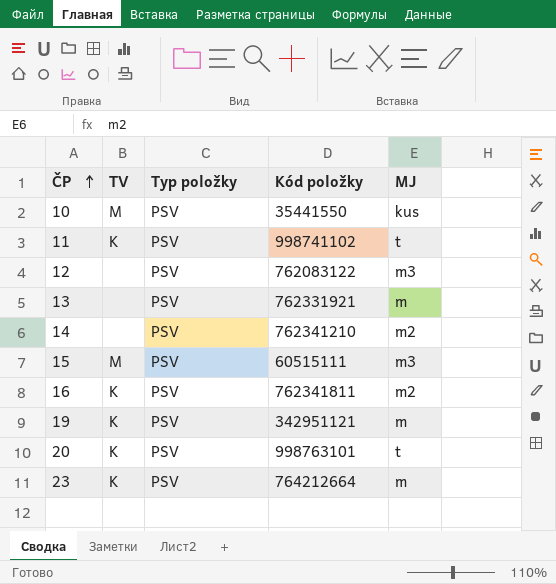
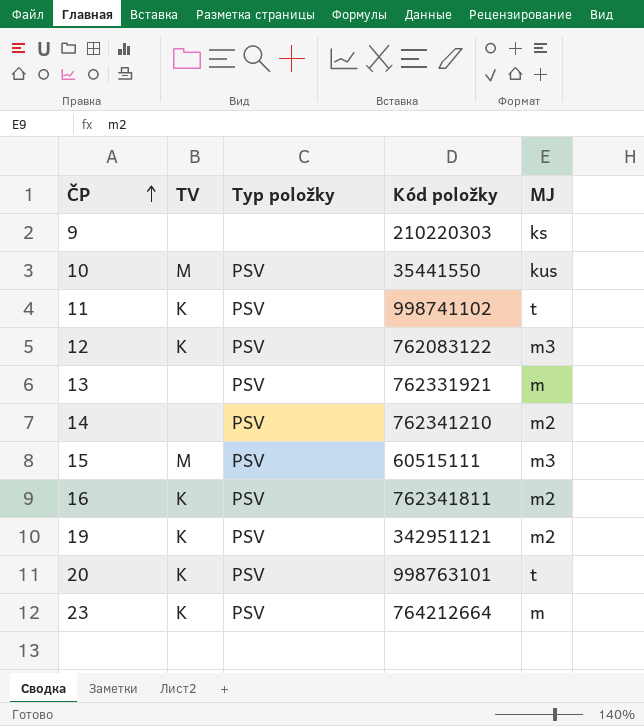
row 9: none -> none | none | 210220303 | ks
12 | TV: none -> K
19 | MJ: m -> m2

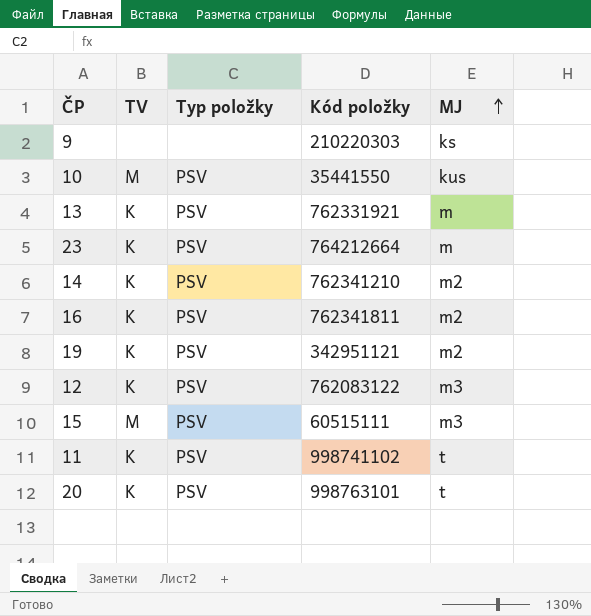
row order: ČP ascending -> MJ ascending
13 | TV: none -> K
14 | TV: none -> K

